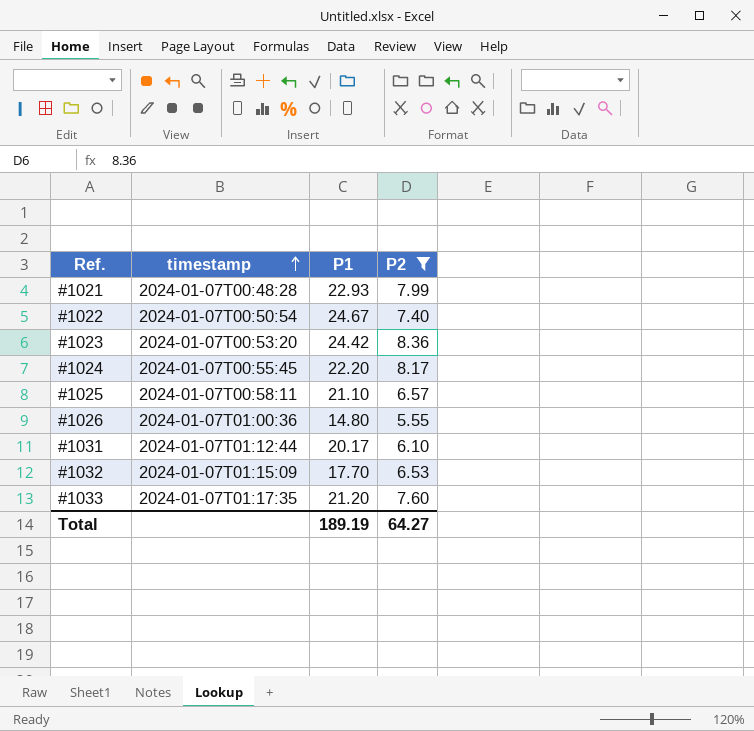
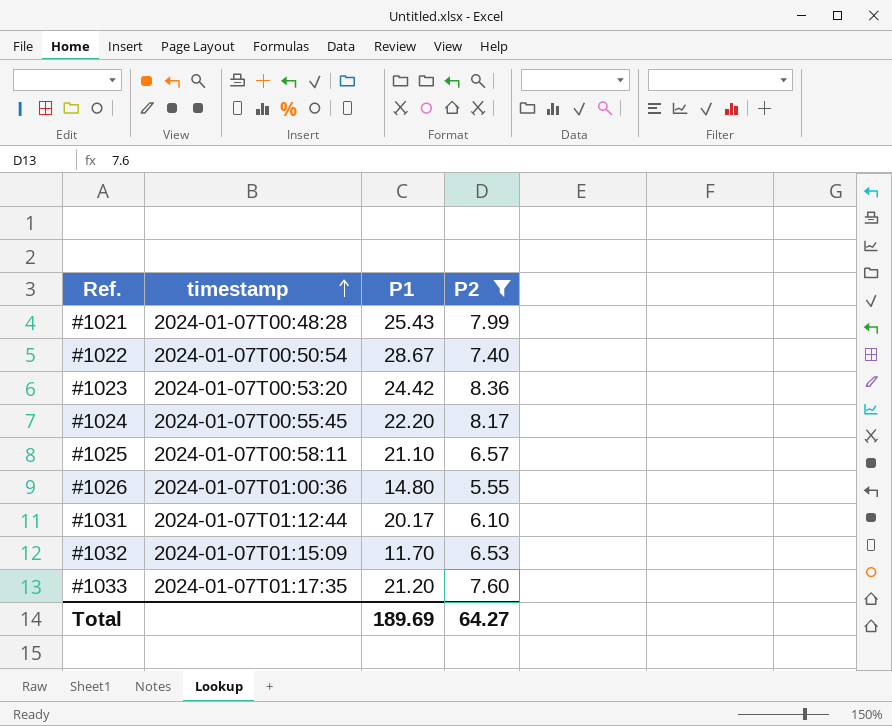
#1021 | P1: 22.93 -> 25.43
#1022 | P1: 24.67 -> 28.67
#1032 | P1: 17.70 -> 11.70
Total | P1: 189.19 -> 189.69

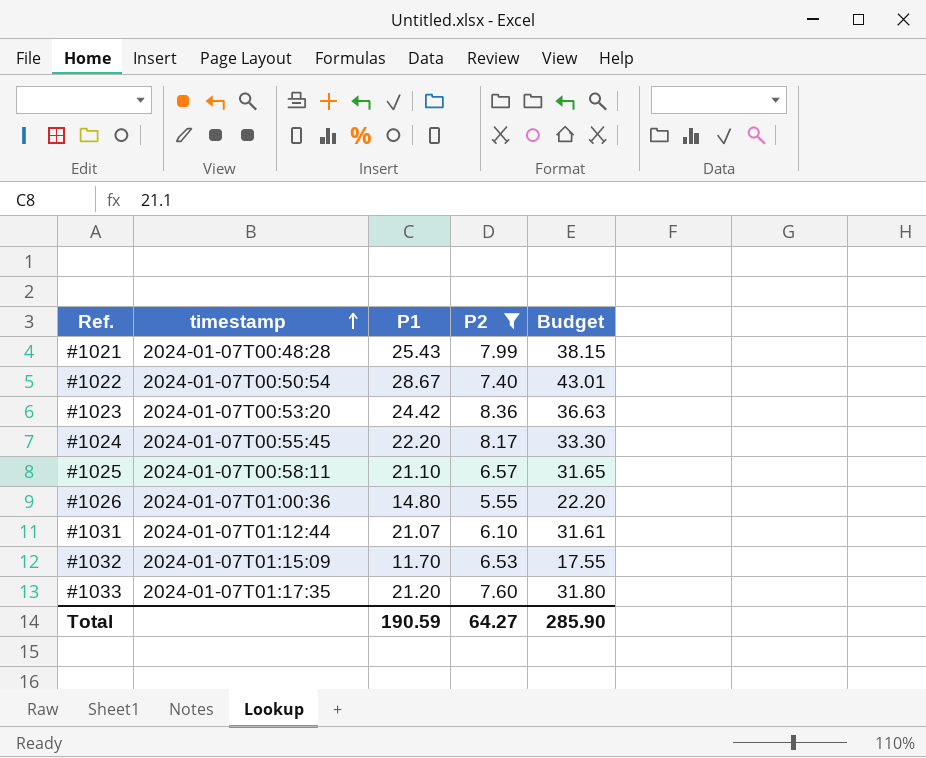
column Budget | formula: none -> [P1] * 1.5
#1031 | P1: 20.17 -> 21.07
Total | P1: 189.69 -> 190.59

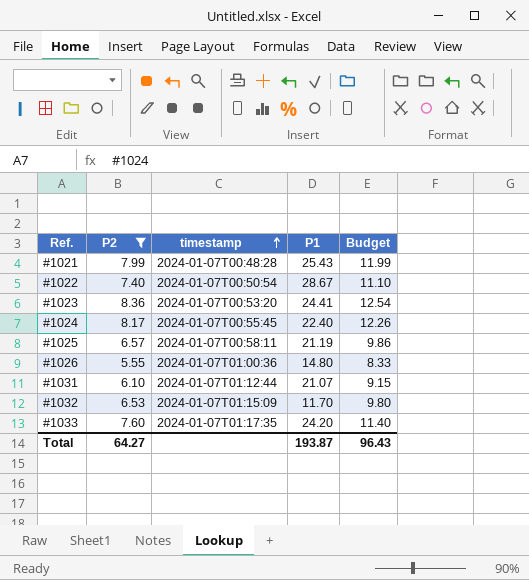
column P2 | position: 4 -> 2
column Budget | formula: [P1] * 1.5 -> [P2] * 1.5
#1023 | P1: 24.42 -> 24.41
#1024 | P1: 22.20 -> 22.40
#1025 | P1: 21.10 -> 21.19
#1033 | P1: 21.20 -> 24.20
Total | P1: 190.59 -> 193.87
Total | Budget: 285.90 -> 96.43

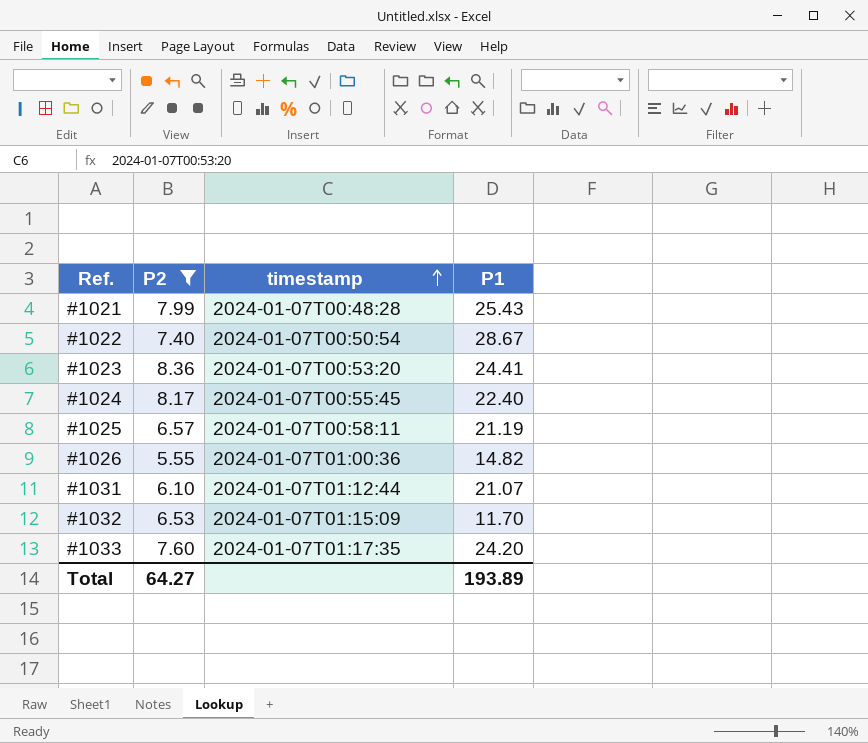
column Budget | formula: [P2] * 1.5 -> none
#1026 | P1: 14.80 -> 14.82
Total | P1: 193.87 -> 193.89

